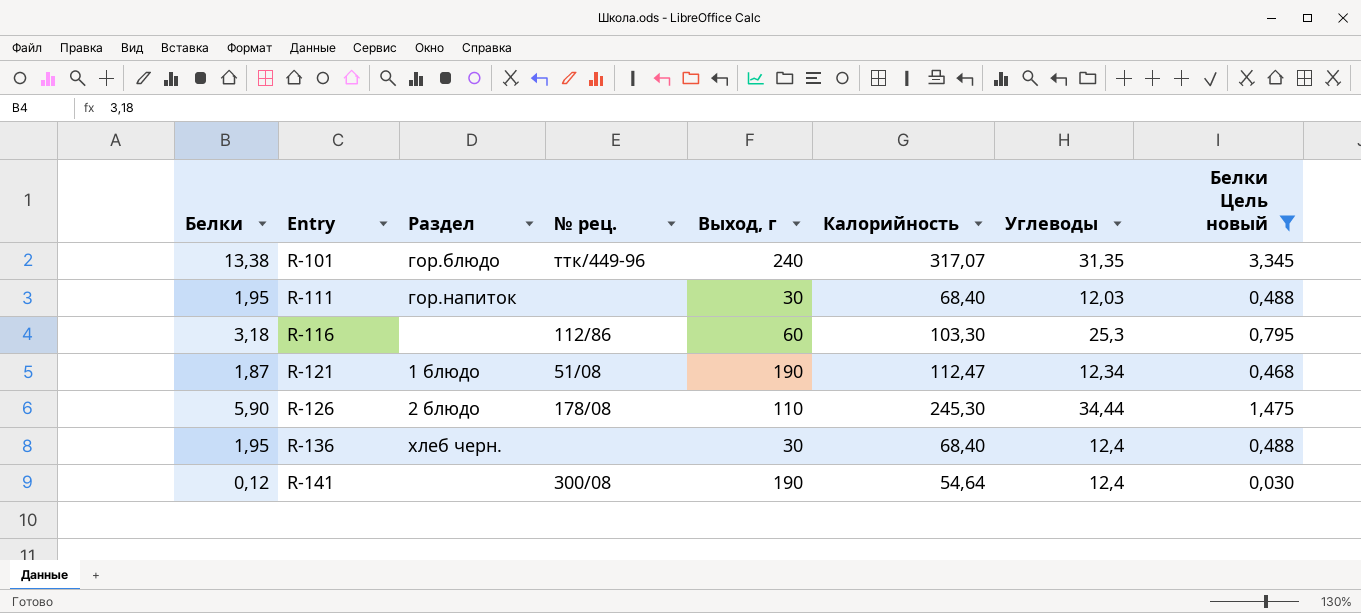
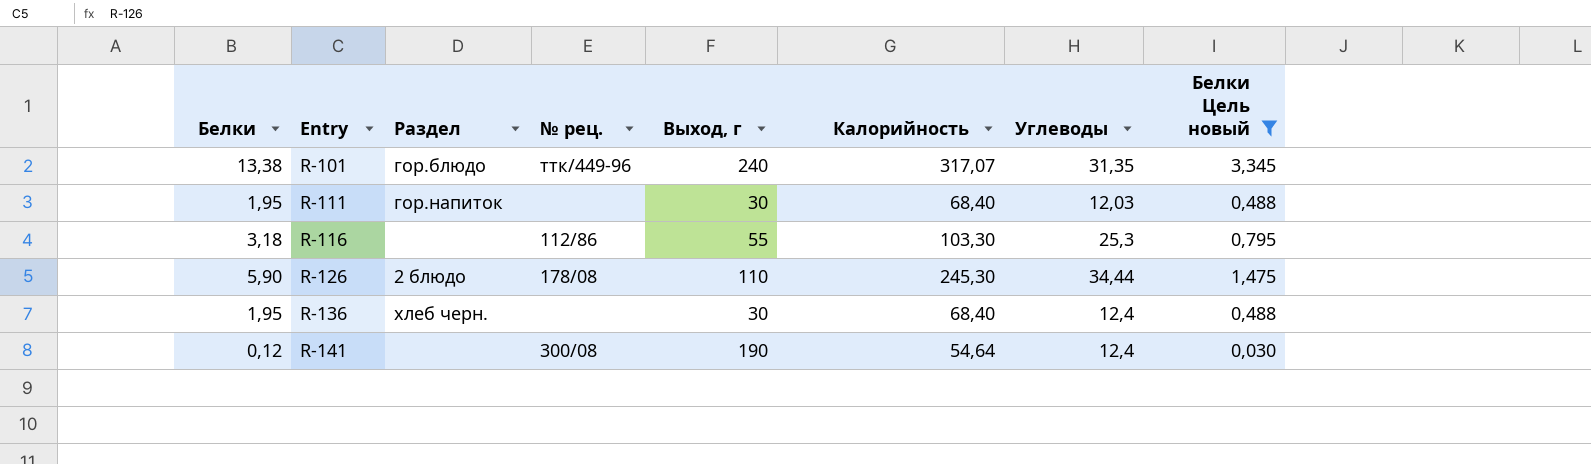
row R-121: 1,87 | 1 блюдо | 51/08 | 190 | 112,47 | 12,34 | 0,468 -> none
R-116 | Выход, г: 60 -> 55

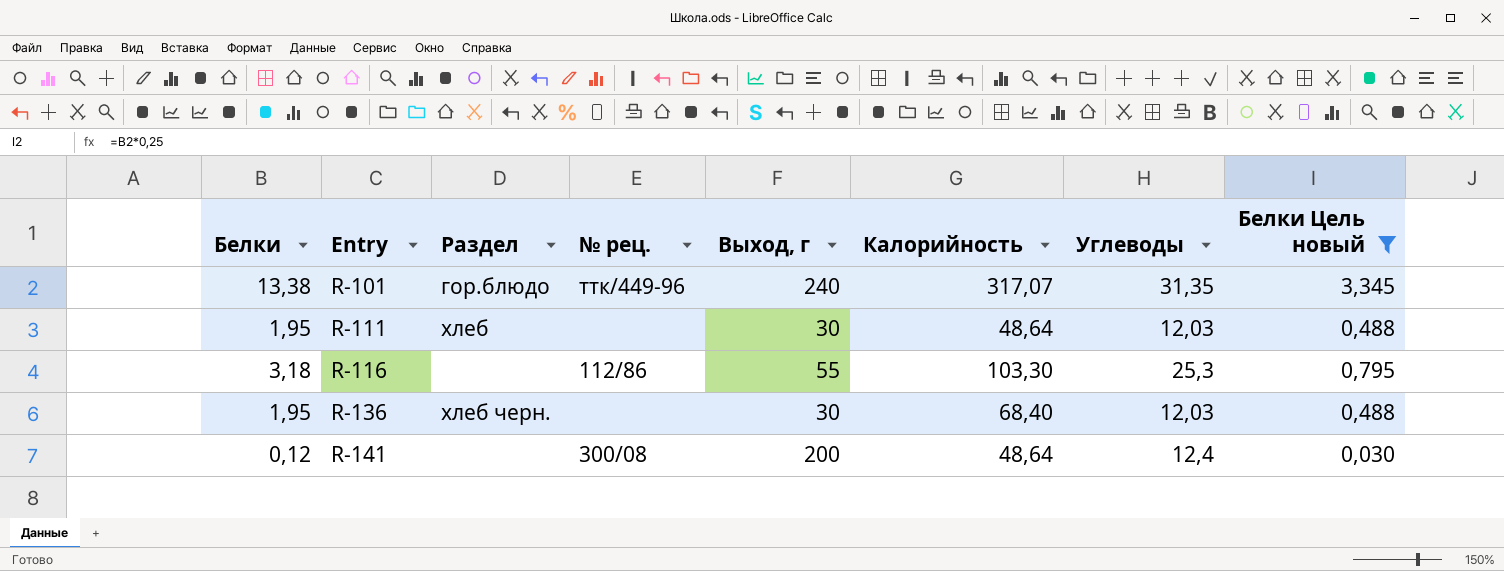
row R-126: 5,90 | 2 блюдо | 178/08 | 110 | 245,30 | 34,44 | 1,475 -> none
R-111 | Раздел: гор.напиток -> хлеб
R-111 | Калорийность: 68,40 -> 48,64
R-136 | Углеводы: 12,4 -> 12,03
R-141 | Выход, г: 190 -> 200
R-141 | Калорийность: 54,64 -> 48,64

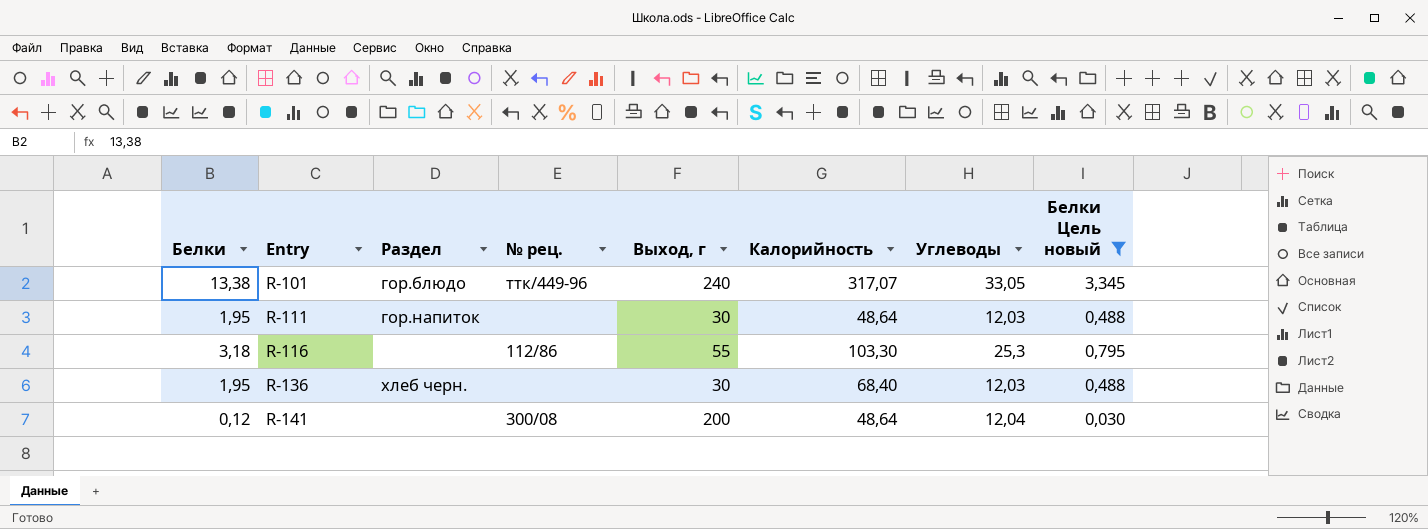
R-101 | Углеводы: 31,35 -> 33,05
R-111 | Раздел: хлеб -> гор.напиток
R-141 | Углеводы: 12,4 -> 12,04

